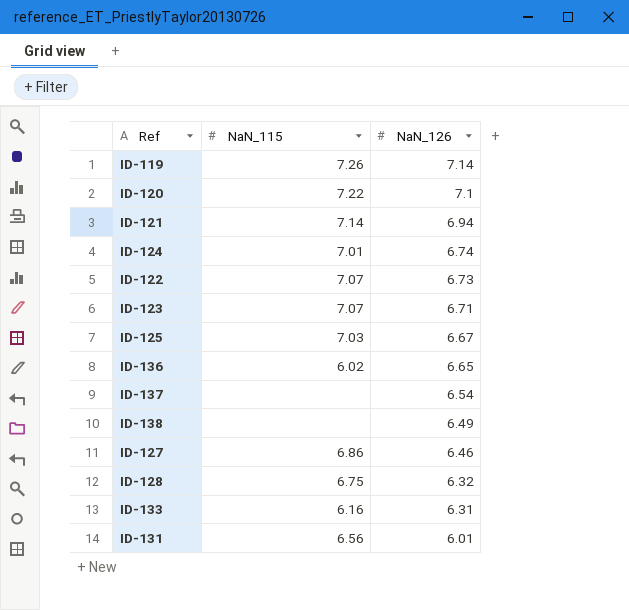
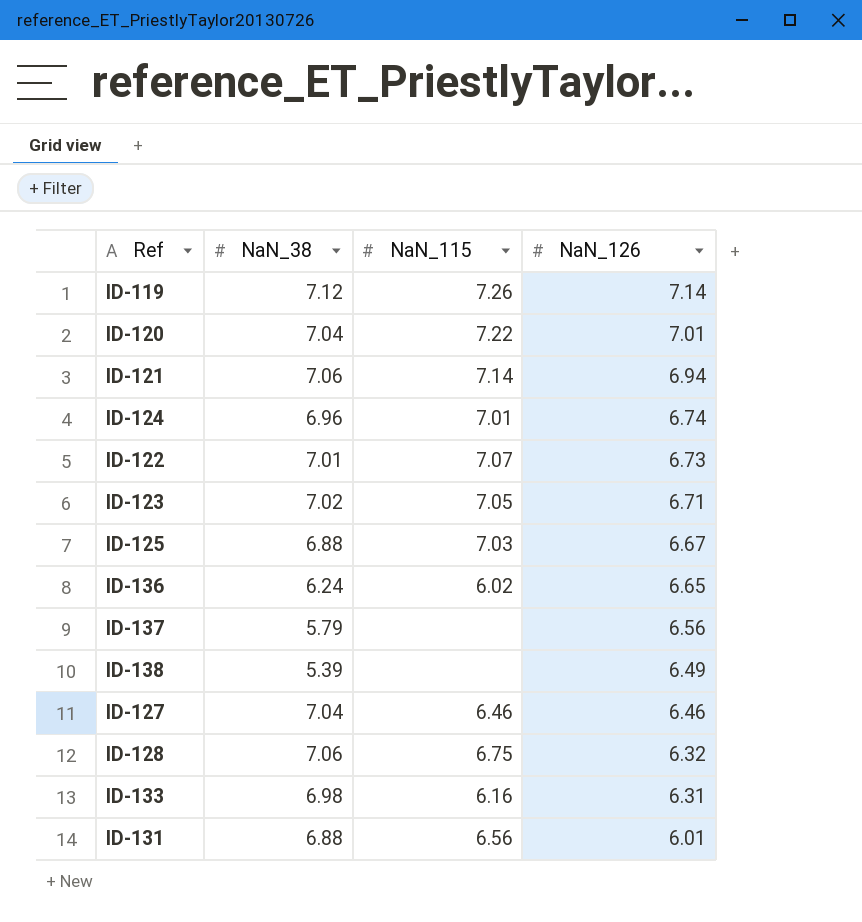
column NaN_38 | position: none -> 2
ID-120 | NaN_126: 7.1 -> 7.01
ID-123 | NaN_115: 7.07 -> 7.05
ID-137 | NaN_126: 6.54 -> 6.56
ID-127 | NaN_115: 6.86 -> 6.46

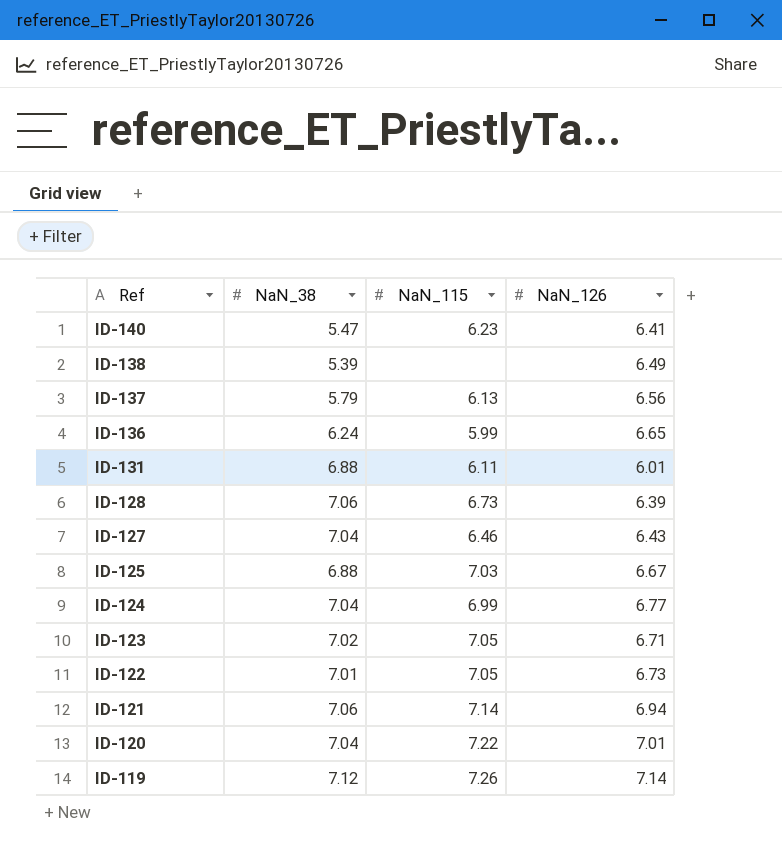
row order: NaN_126 descending -> Ref descending
row ID-133: 6.98 | 6.16 | 6.31 -> none
row ID-140: none -> 5.47 | 6.23 | 6.41
ID-137 | NaN_115: none -> 6.13
ID-136 | NaN_115: 6.02 -> 5.99
ID-131 | NaN_115: 6.56 -> 6.11
ID-128 | NaN_115: 6.75 -> 6.73
ID-128 | NaN_126: 6.32 -> 6.39
ID-127 | NaN_126: 6.46 -> 6.43
ID-124 | NaN_38: 6.96 -> 7.04
ID-124 | NaN_115: 7.01 -> 6.99
ID-124 | NaN_126: 6.74 -> 6.77
ID-122 | NaN_115: 7.07 -> 7.05

